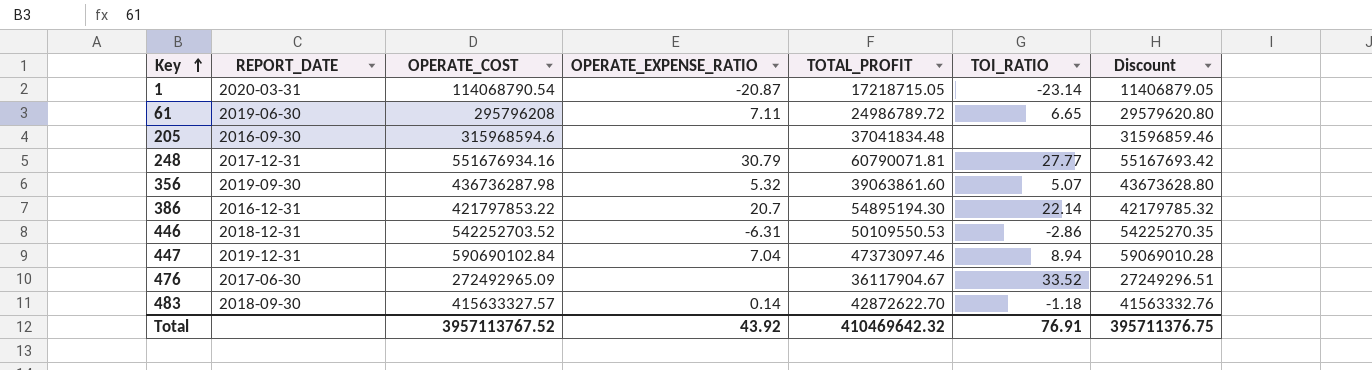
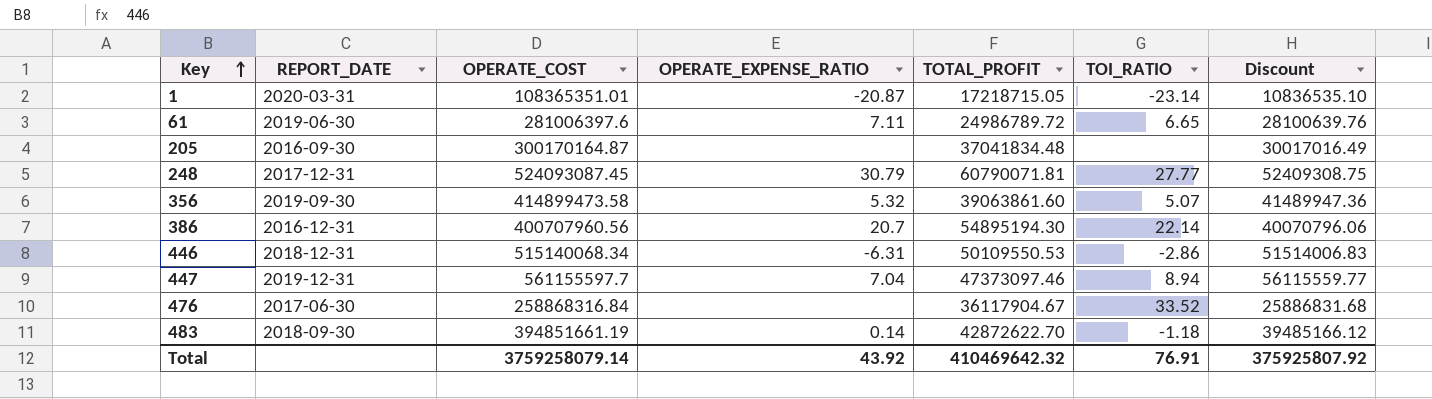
1 | OPERATE_COST: 114068790.54 -> 108365351.01
1 | Discount: 11406879.05 -> 10836535.10
61 | OPERATE_COST: 295796208 -> 281006397.6
61 | Discount: 29579620.80 -> 28100639.76
205 | OPERATE_COST: 315968594.6 -> 300170164.87
205 | Discount: 31596859.46 -> 30017016.49
248 | OPERATE_COST: 551676934.16 -> 524093087.45
248 | Discount: 55167693.42 -> 52409308.75
356 | OPERATE_COST: 436736287.98 -> 414899473.58
356 | Discount: 43673628.80 -> 41489947.36
386 | OPERATE_COST: 421797853.22 -> 400707960.56
386 | Discount: 42179785.32 -> 40070796.06
446 | OPERATE_COST: 542252703.52 -> 515140068.34
446 | Discount: 54225270.35 -> 51514006.83
447 | OPERATE_COST: 590690102.84 -> 561155597.7
447 | Discount: 59069010.28 -> 56115559.77
476 | OPERATE_COST: 272492965.09 -> 258868316.84
476 | Discount: 27249296.51 -> 25886831.68
483 | OPERATE_COST: 415633327.57 -> 394851661.19
483 | Discount: 41563332.76 -> 39485166.12
Total | OPERATE_COST: 3957113767.52 -> 3759258079.14
Total | Discount: 395711376.75 -> 375925807.92

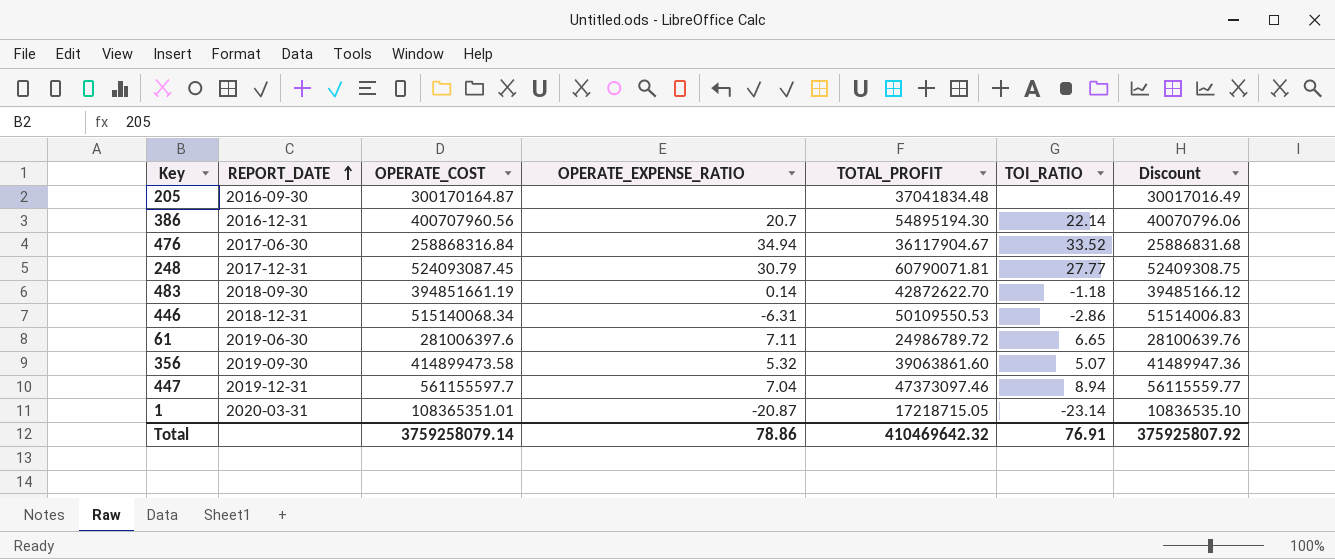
row order: Key ascending -> REPORT_DATE ascending
476 | OPERATE_EXPENSE_RATIO: none -> 34.94
Total | OPERATE_EXPENSE_RATIO: 43.92 -> 78.86

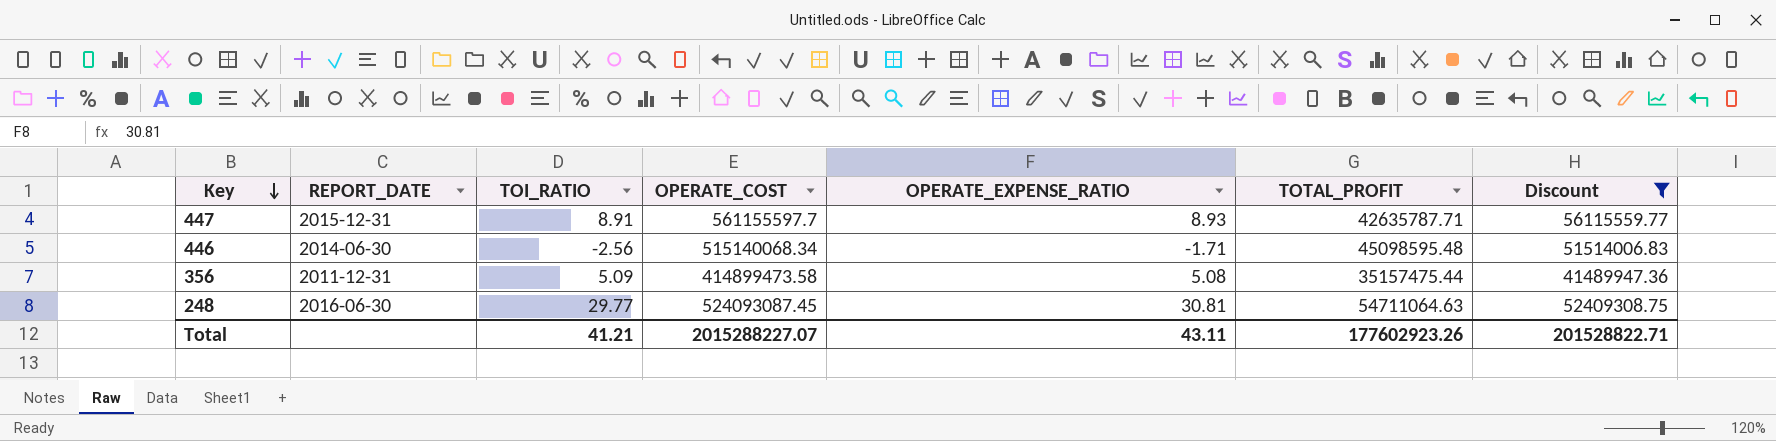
filter: none -> Discount >= 41489947.36
row order: REPORT_DATE ascending -> Key descending
column TOI_RATIO | position: 6 -> 3
447 | REPORT_DATE: 2019-12-31 -> 2015-12-31
447 | TOI_RATIO: 8.94 -> 8.91
447 | OPERATE_EXPENSE_RATIO: 7.04 -> 8.93
447 | TOTAL_PROFIT: 47373097.46 -> 42635787.71
446 | REPORT_DATE: 2018-12-31 -> 2014-06-30
446 | TOI_RATIO: -2.86 -> -2.56
446 | OPERATE_EXPENSE_RATIO: -6.31 -> -1.71
446 | TOTAL_PROFIT: 50109550.53 -> 45098595.48
356 | REPORT_DATE: 2019-09-30 -> 2011-12-31
356 | TOI_RATIO: 5.07 -> 5.09
356 | OPERATE_EXPENSE_RATIO: 5.32 -> 5.08
356 | TOTAL_PROFIT: 39063861.60 -> 35157475.44
248 | REPORT_DATE: 2017-12-31 -> 2016-06-30
248 | TOI_RATIO: 27.77 -> 29.77
248 | OPERATE_EXPENSE_RATIO: 30.79 -> 30.81
248 | TOTAL_PROFIT: 60790071.81 -> 54711064.63
Total | TOI_RATIO: 76.91 -> 41.21
Total | OPERATE_COST: 3759258079.14 -> 2015288227.07
Total | OPERATE_EXPENSE_RATIO: 78.86 -> 43.11
Total | TOTAL_PROFIT: 410469642.32 -> 177602923.26
Total | Discount: 375925807.92 -> 201528822.71

